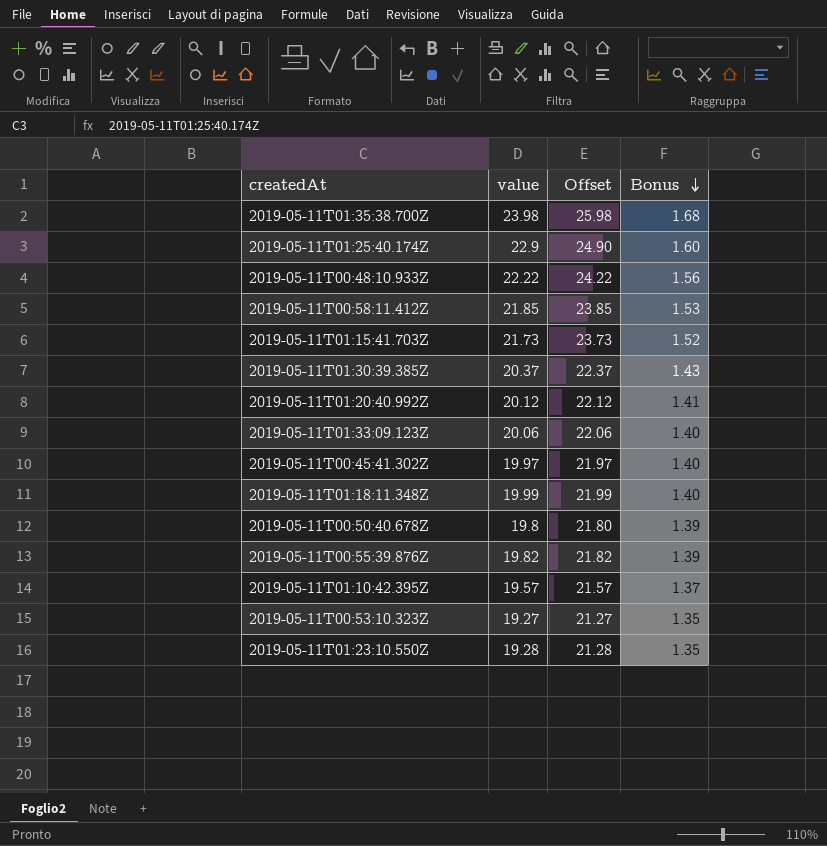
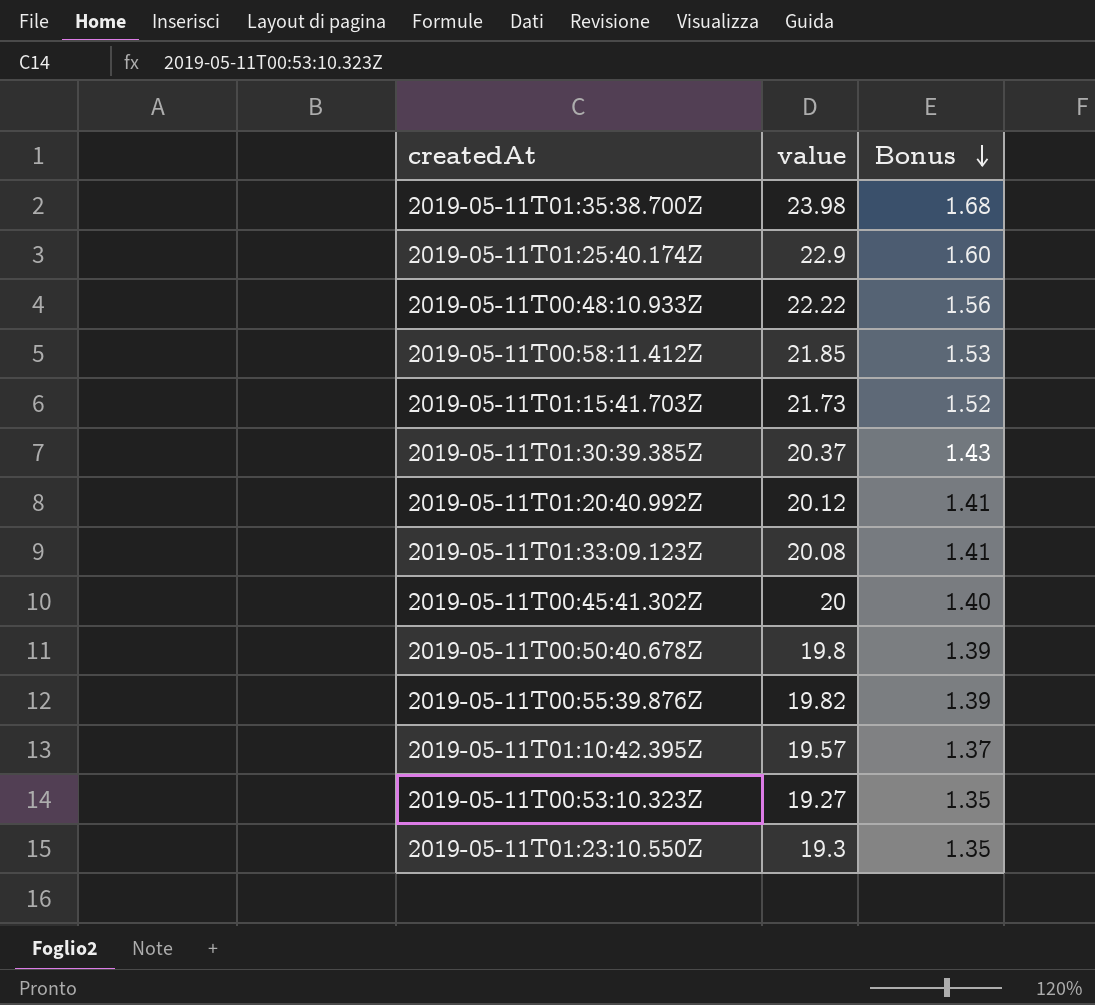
column Offset | formula: [value] + 2 -> none
row 2019-05-11T01:18:11.348Z: 19.99 | 21.99 | 1.40 -> none
2019-05-11T01:33:09.123Z | value: 20.06 -> 20.08
2019-05-11T01:33:09.123Z | Bonus: 1.40 -> 1.41
2019-05-11T00:45:41.302Z | value: 19.97 -> 20
2019-05-11T01:23:10.550Z | value: 19.28 -> 19.3

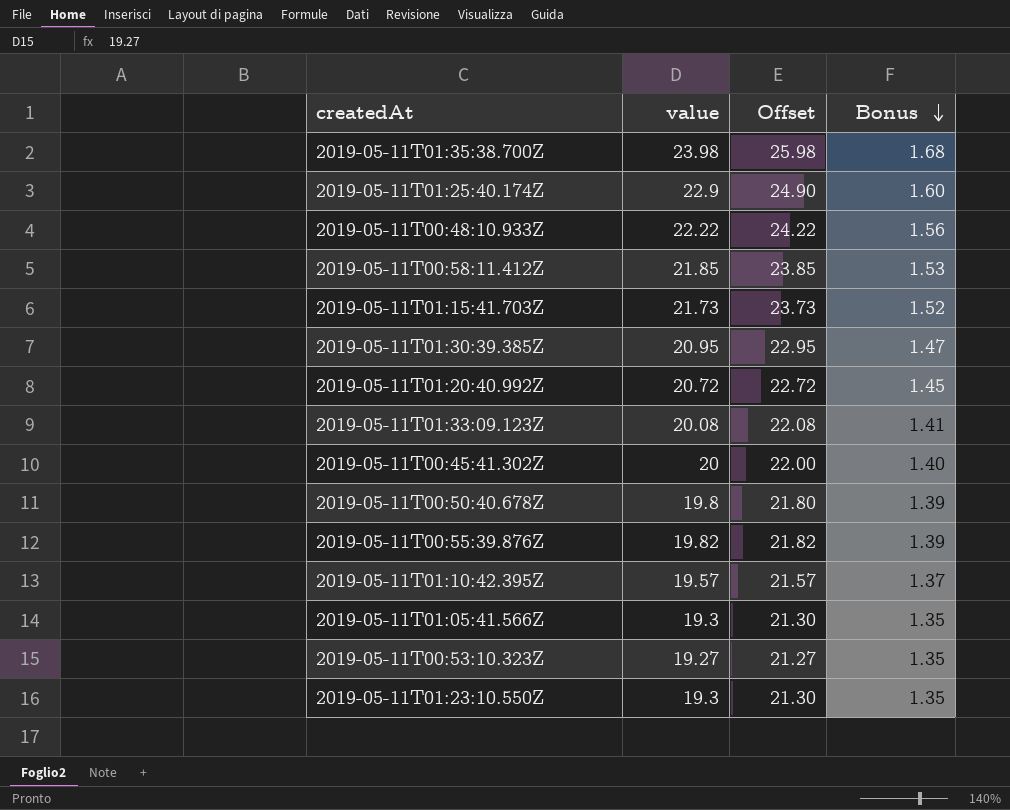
column Offset | formula: none -> [value] + 2
2019-05-11T01:30:39.385Z | value: 20.37 -> 20.95
2019-05-11T01:30:39.385Z | Bonus: 1.43 -> 1.47
2019-05-11T01:20:40.992Z | value: 20.12 -> 20.72
2019-05-11T01:20:40.992Z | Bonus: 1.41 -> 1.45
row 2019-05-11T01:05:41.566Z: none -> 19.3 | 21.30 | 1.35

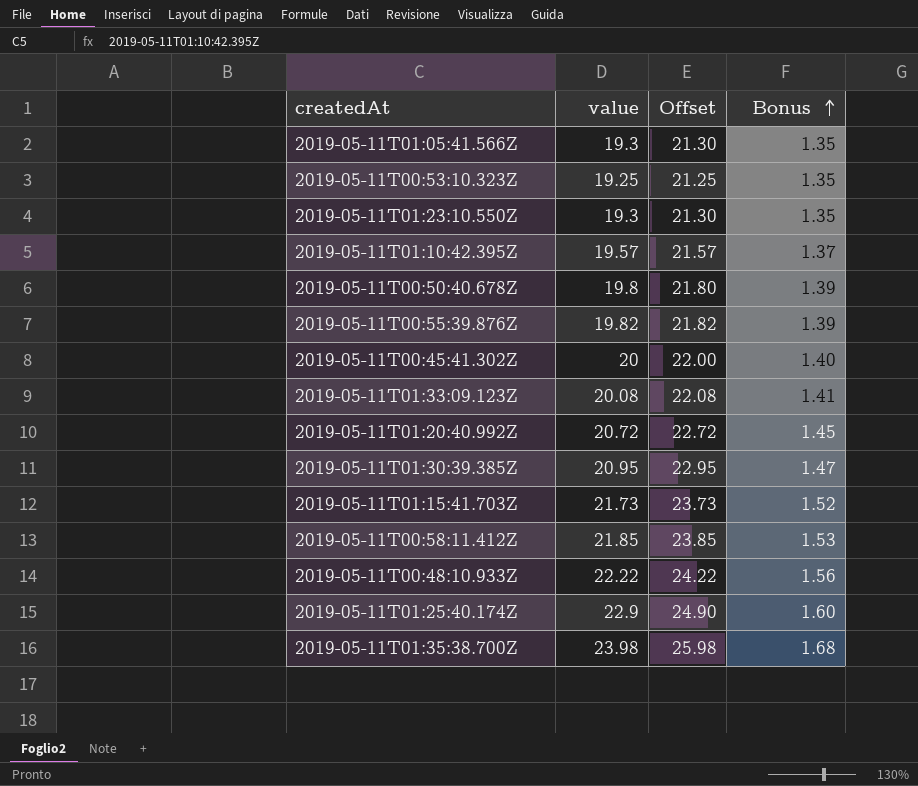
row order: Bonus descending -> Bonus ascending
2019-05-11T00:53:10.323Z | value: 19.27 -> 19.25
2019-05-11T00:53:10.323Z | Offset: 21.27 -> 21.25

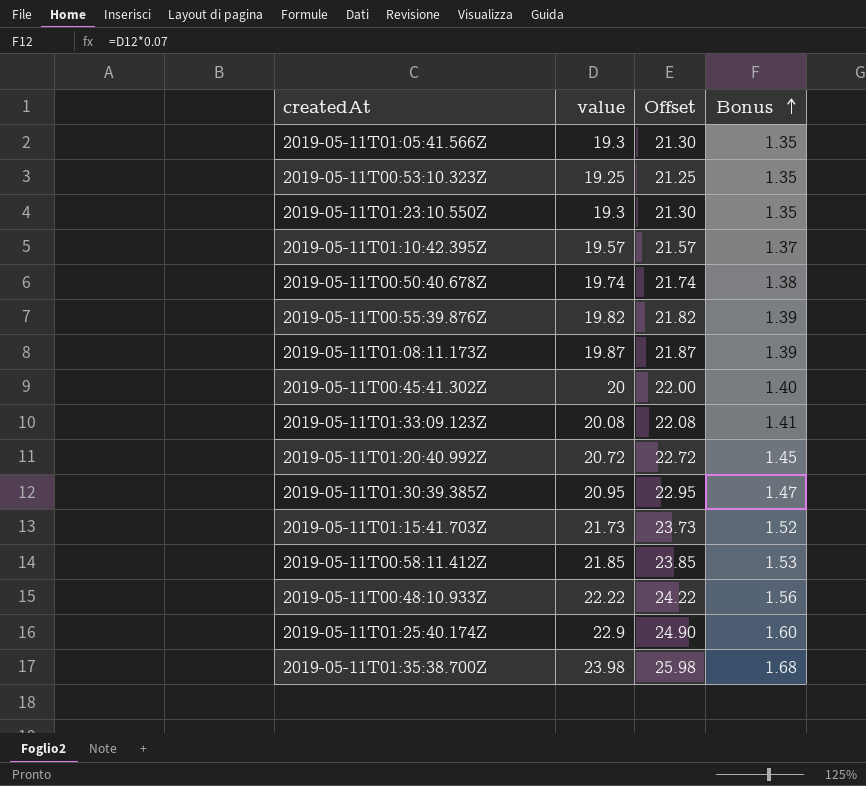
2019-05-11T00:50:40.678Z | value: 19.8 -> 19.74
2019-05-11T00:50:40.678Z | Offset: 21.80 -> 21.74
2019-05-11T00:50:40.678Z | Bonus: 1.39 -> 1.38
row 2019-05-11T01:08:11.173Z: none -> 19.87 | 21.87 | 1.39

